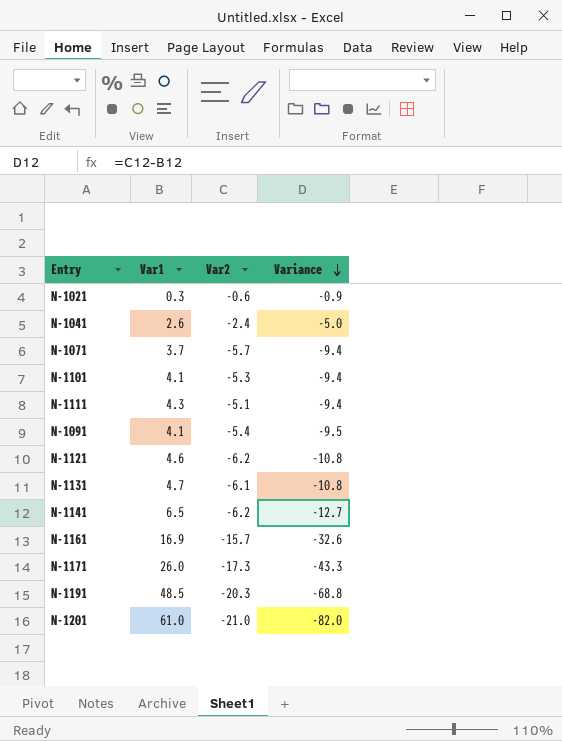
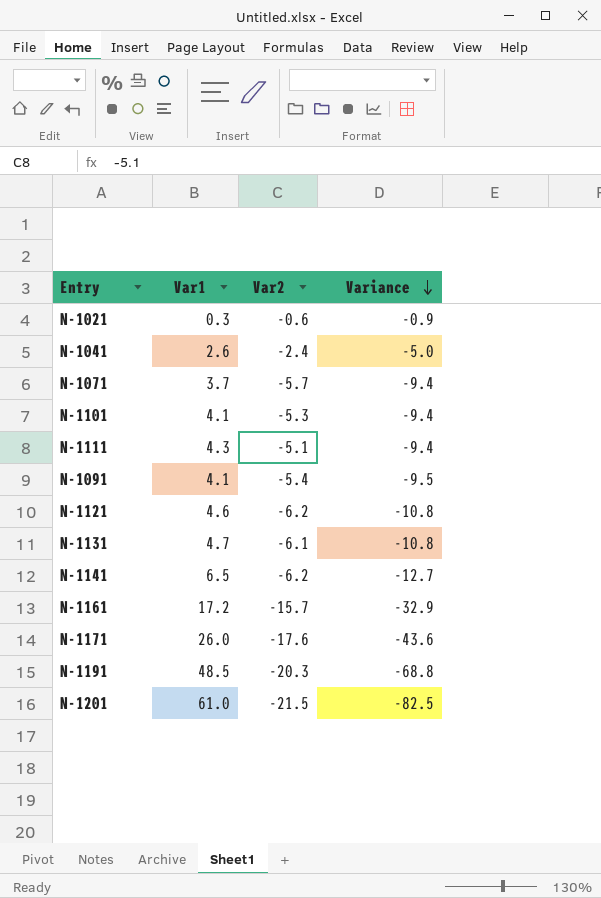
N-1161 | Var1: 16.9 -> 17.2
N-1161 | Variance: -32.6 -> -32.9
N-1171 | Var2: -17.3 -> -17.6
N-1171 | Variance: -43.3 -> -43.6
N-1201 | Var2: -21.0 -> -21.5
N-1201 | Variance: -82.0 -> -82.5

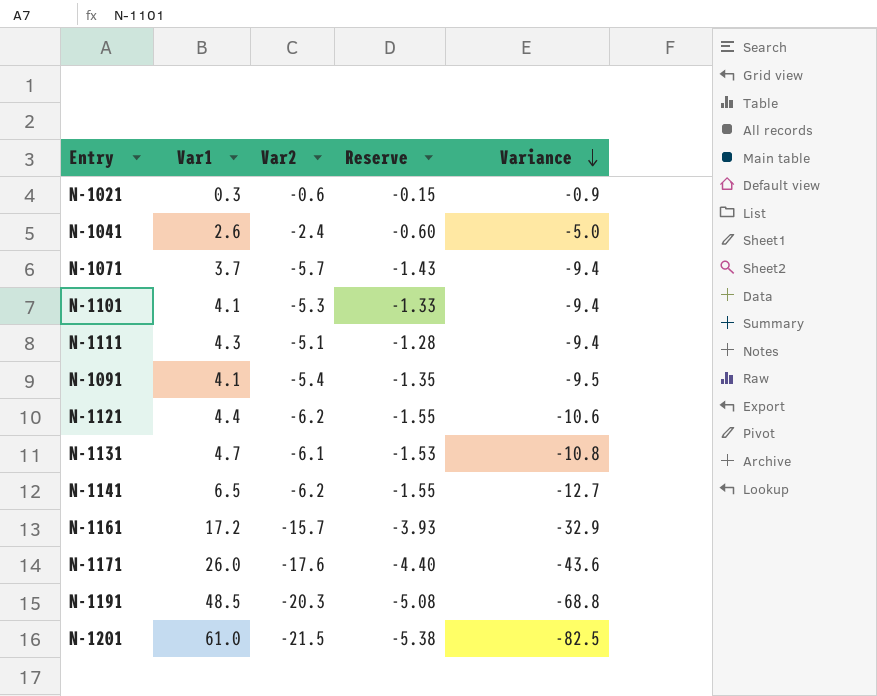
column Reserve | formula: none -> [Var2] * 0.25
N-1121 | Var1: 4.6 -> 4.4
N-1121 | Variance: -10.8 -> -10.6

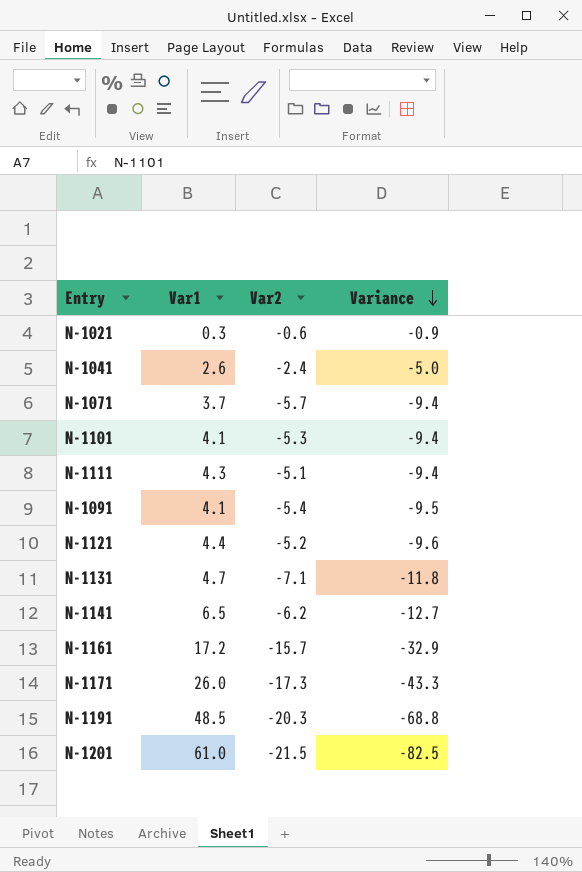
column Reserve | formula: [Var2] * 0.25 -> none
N-1121 | Var2: -6.2 -> -5.2
N-1121 | Variance: -10.6 -> -9.6
N-1131 | Var2: -6.1 -> -7.1
N-1131 | Variance: -10.8 -> -11.8
N-1171 | Var2: -17.6 -> -17.3
N-1171 | Variance: -43.6 -> -43.3

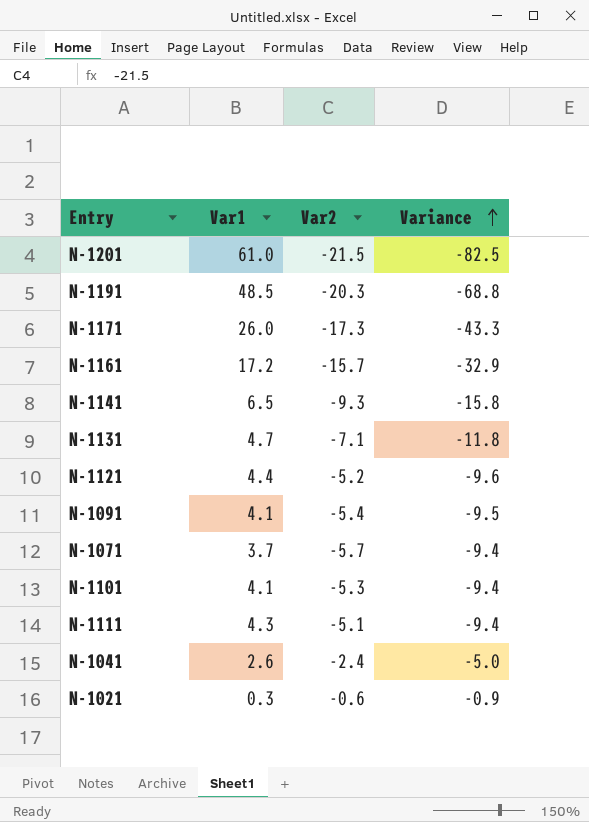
row order: Variance descending -> Variance ascending
N-1141 | Var2: -6.2 -> -9.3
N-1141 | Variance: -12.7 -> -15.8

